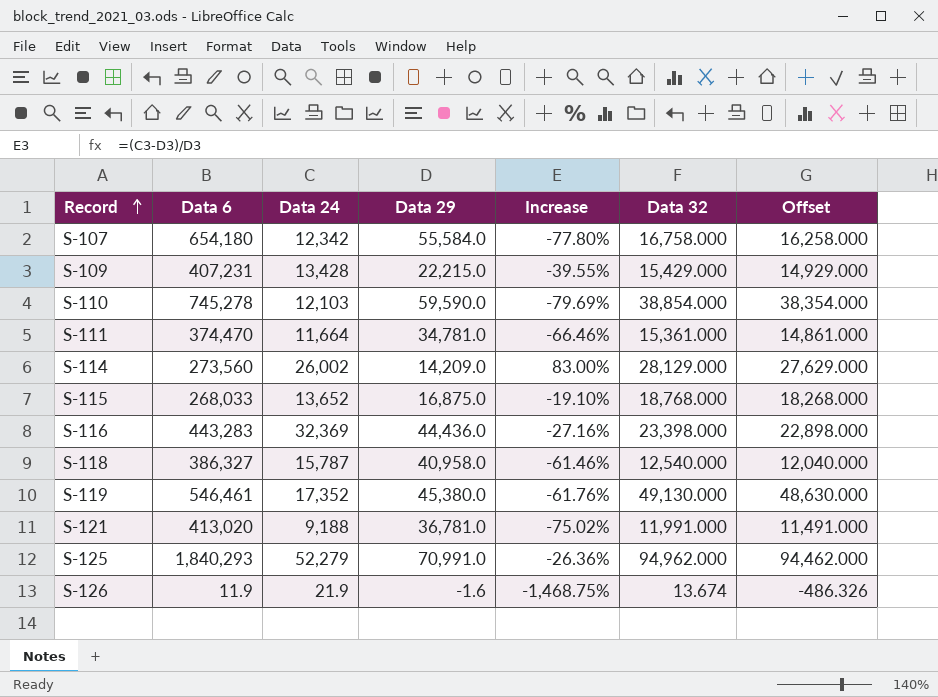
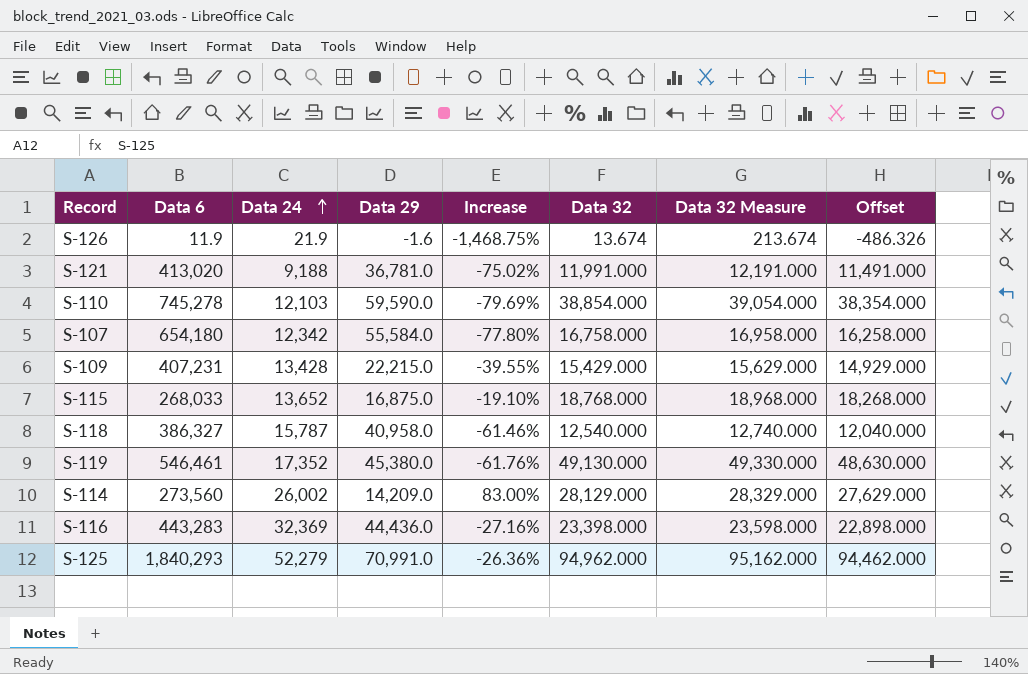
row order: Record ascending -> Data 24 ascending
column Data 32 Measure | formula: none -> [Data 32] + 200
row S-111: 374,470 | 11,664 | 34,781.0 | -66.46% | 15,361.000 | 14,861.000 -> none

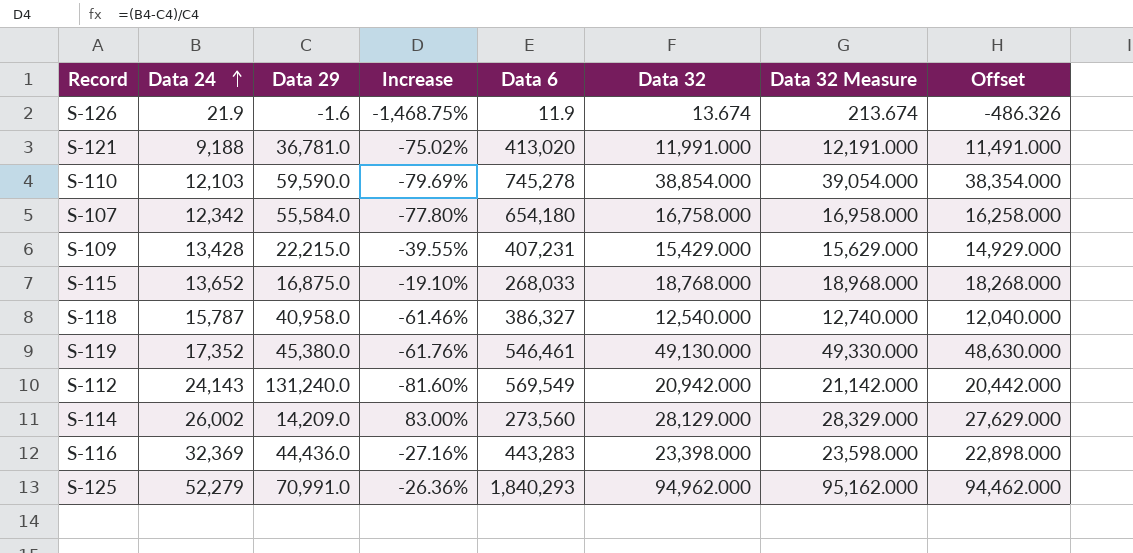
column Data 6 | position: 2 -> 5
row S-112: none -> 24,143 | 131,240.0 | -81.60% | 569,549 | 20,942.000 | 21,142.000 | 20,442.000

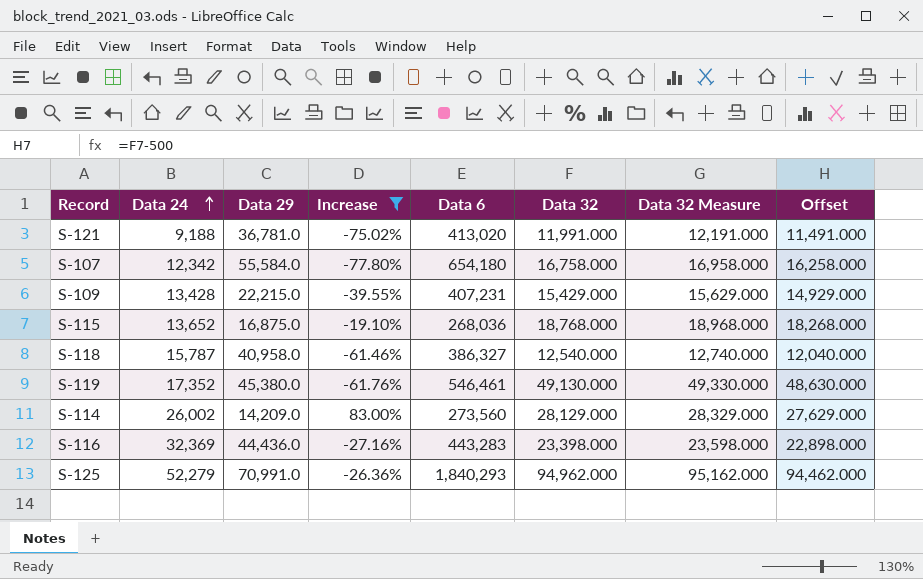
filter: none -> Increase >= -77.80%
S-115 | Data 6: 268,033 -> 268,036

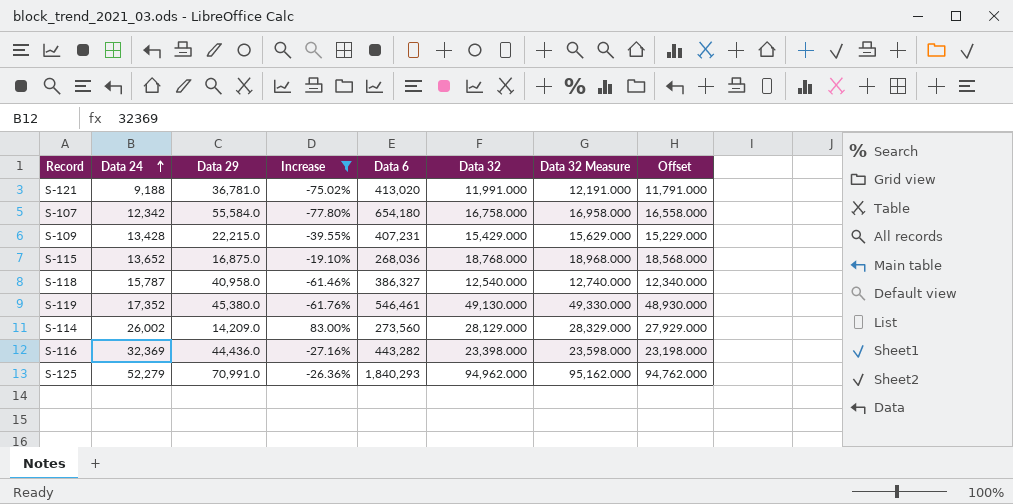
column Offset | formula: [Data 32] - 500 -> [Data 32] - 200
S-116 | Data 6: 443,283 -> 443,282

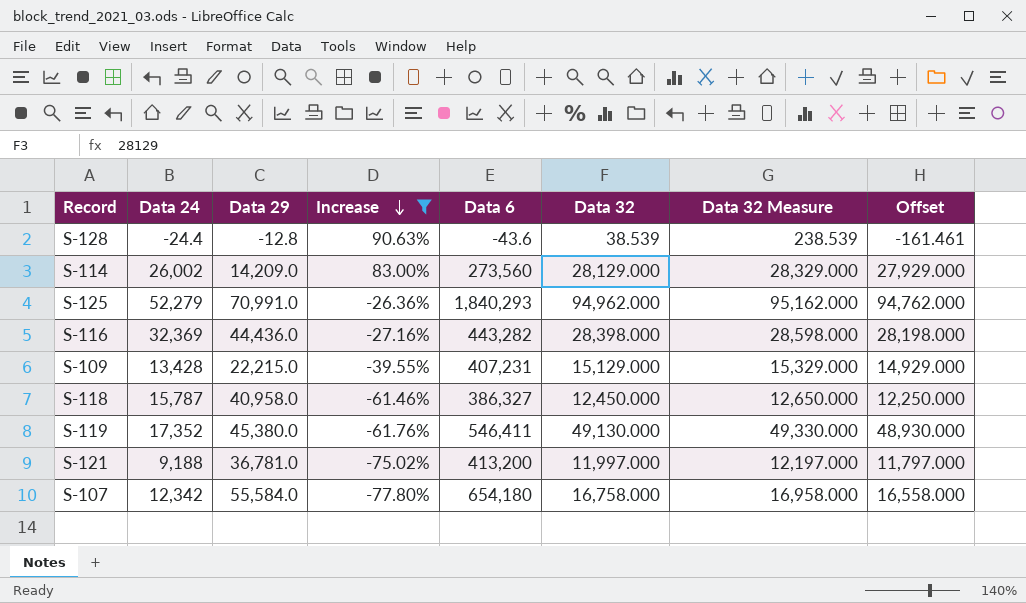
row order: Data 24 ascending -> Increase descending
row S-115: 13,652 | 16,875.0 | -19.10% | 268,036 | 18,768.000 | 18,968.000 | 18,568.000 -> none
row S-128: none -> -24.4 | -12.8 | 90.63% | -43.6 | 38.539 | 238.539 | -161.461
S-116 | Data 32: 23,398.000 -> 28,398.000
S-116 | Data 32 Measure: 23,598.000 -> 28,598.000
S-116 | Offset: 23,198.000 -> 28,198.000
S-109 | Data 32: 15,429.000 -> 15,129.000
S-109 | Data 32 Measure: 15,629.000 -> 15,329.000
S-109 | Offset: 15,229.000 -> 14,929.000
S-118 | Data 32: 12,540.000 -> 12,450.000
S-118 | Data 32 Measure: 12,740.000 -> 12,650.000
S-118 | Offset: 12,340.000 -> 12,250.000
S-119 | Data 6: 546,461 -> 546,411
S-121 | Data 6: 413,020 -> 413,200
S-121 | Data 32: 11,991.000 -> 11,997.000
S-121 | Data 32 Measure: 12,191.000 -> 12,197.000
S-121 | Offset: 11,791.000 -> 11,797.000

